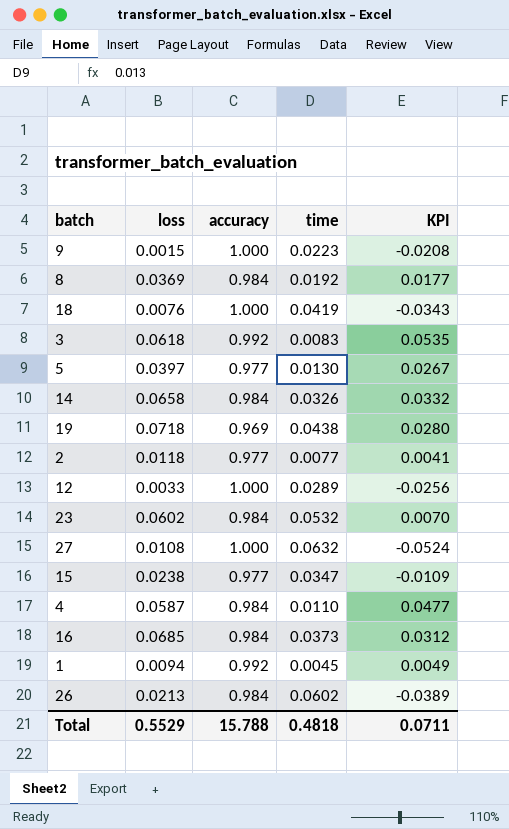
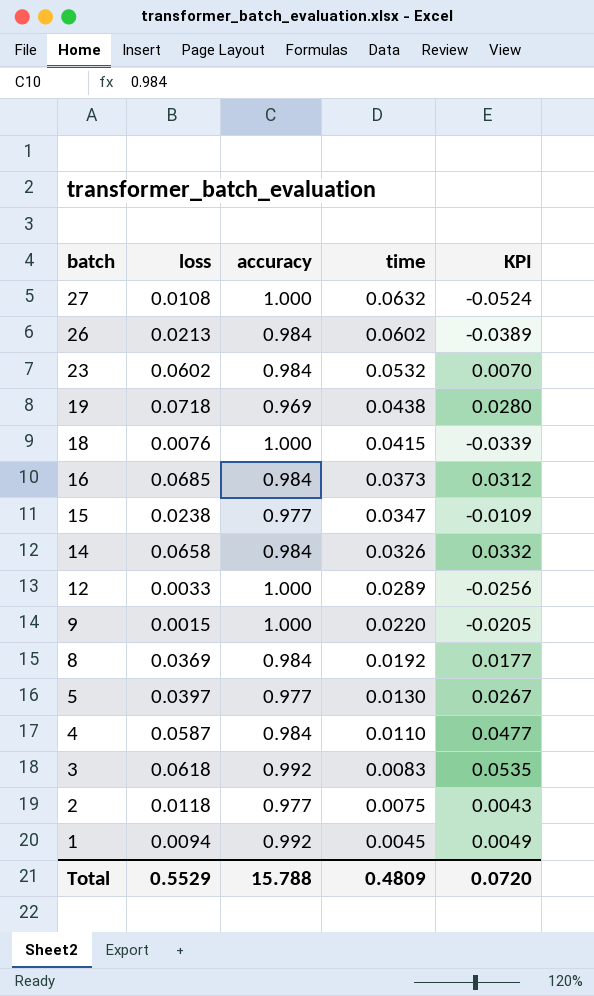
row order: none -> batch descending
18 | time: 0.0419 -> 0.0415
18 | KPI: -0.0343 -> -0.0339
9 | time: 0.0223 -> 0.0220
9 | KPI: -0.0208 -> -0.0205
2 | time: 0.0077 -> 0.0075
2 | KPI: 0.0041 -> 0.0043
Total | time: 0.4818 -> 0.4809
Total | KPI: 0.0711 -> 0.0720

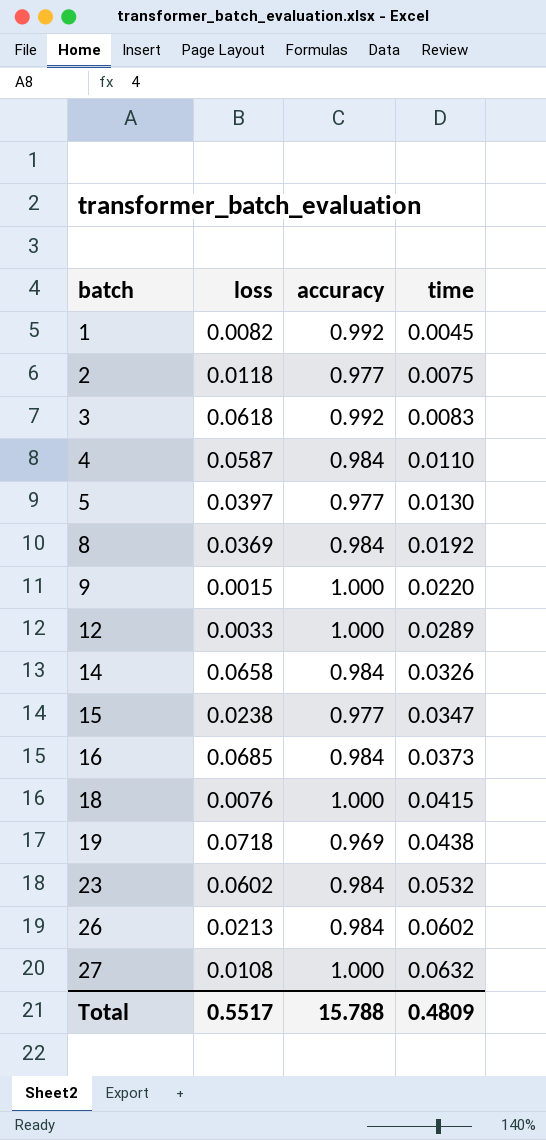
row order: batch descending -> batch ascending
column KPI | formula: [loss] - [time] -> none
1 | loss: 0.0094 -> 0.0082
Total | loss: 0.5529 -> 0.5517

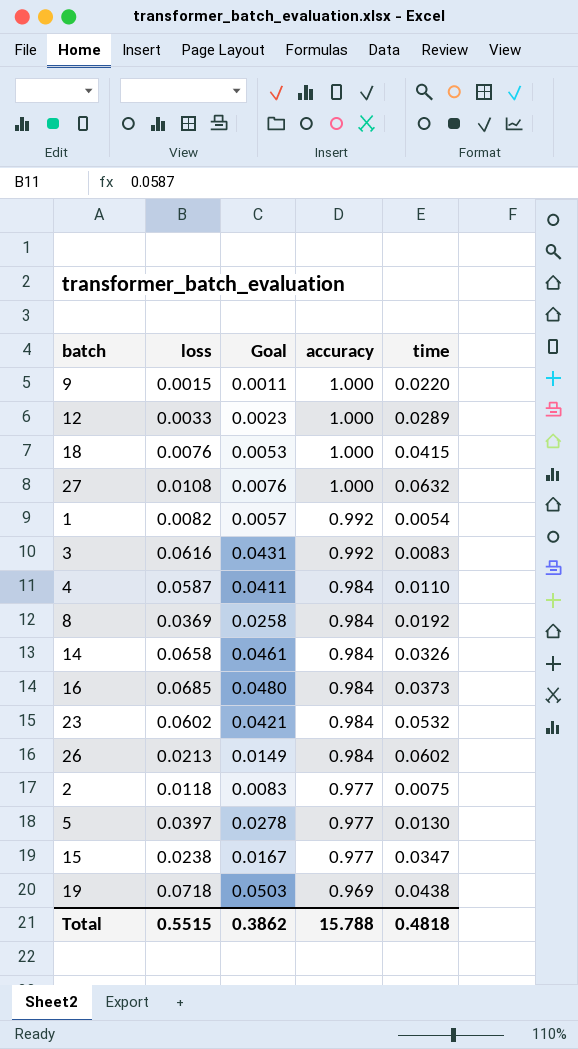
row order: batch ascending -> accuracy descending
column Goal | formula: none -> [loss] * 0.7
1 | time: 0.0045 -> 0.0054
3 | loss: 0.0618 -> 0.0616
Total | loss: 0.5517 -> 0.5515
Total | time: 0.4809 -> 0.4818

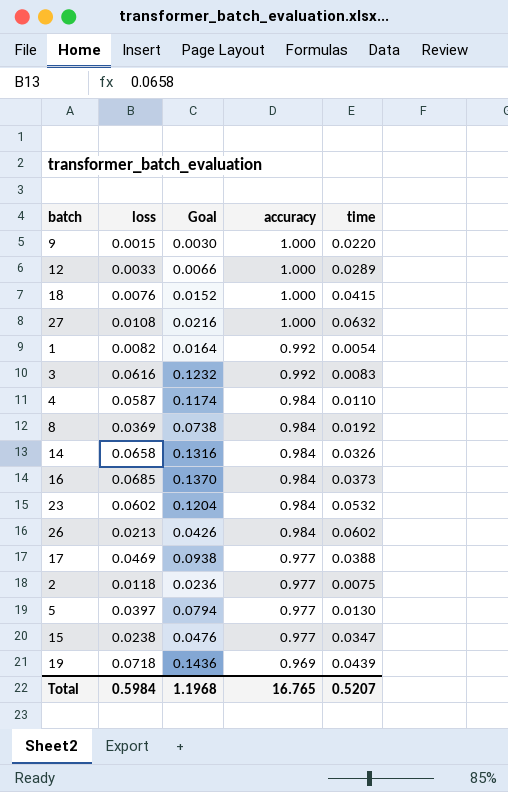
column Goal | formula: [loss] * 0.7 -> [loss] * 2
row 17: none -> 0.0469 | 0.0938 | 0.977 | 0.0388
19 | time: 0.0438 -> 0.0439
Total | loss: 0.5515 -> 0.5984
Total | Goal: 0.3862 -> 1.1968
Total | accuracy: 15.788 -> 16.765
Total | time: 0.4818 -> 0.5207

